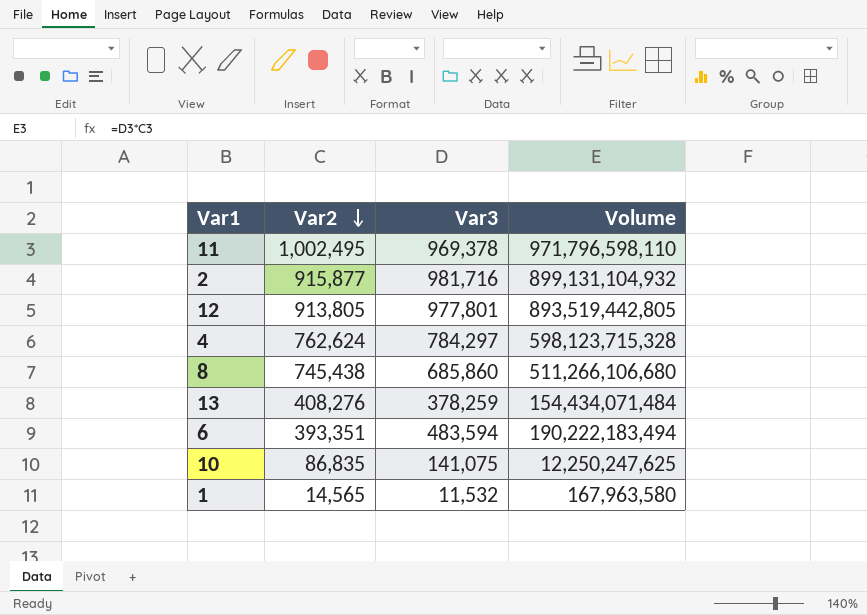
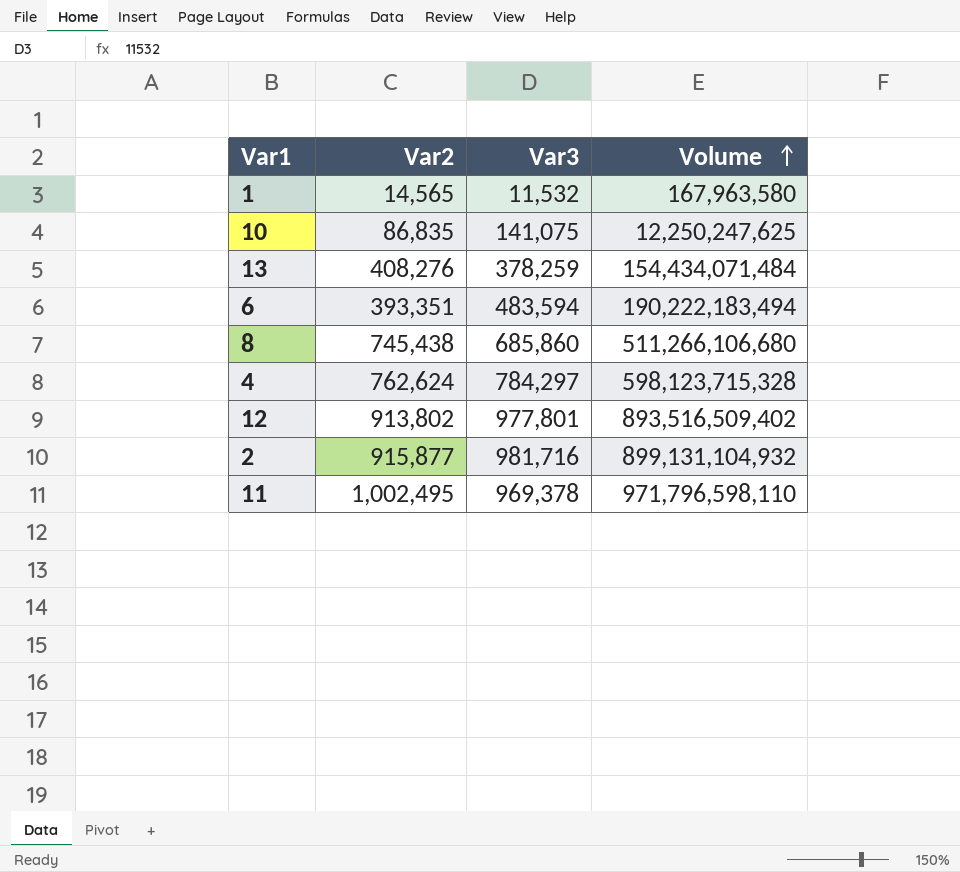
row order: Var2 descending -> Volume ascending
12 | Var2: 913,805 -> 913,802
12 | Volume: 893,519,442,805 -> 893,516,509,402

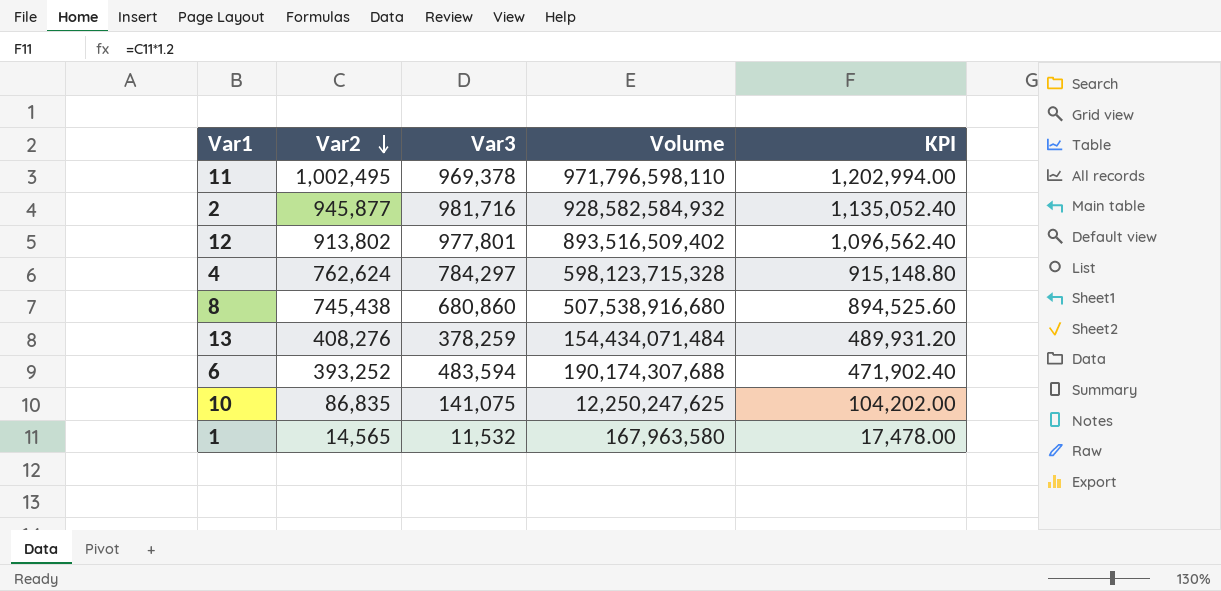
row order: Volume ascending -> Var2 descending
column KPI | formula: none -> [Var2] * 1.2
2 | Var2: 915,877 -> 945,877
2 | Volume: 899,131,104,932 -> 928,582,584,932
8 | Var3: 685,860 -> 680,860
8 | Volume: 511,266,106,680 -> 507,538,916,680
6 | Var2: 393,351 -> 393,252
6 | Volume: 190,222,183,494 -> 190,174,307,688

